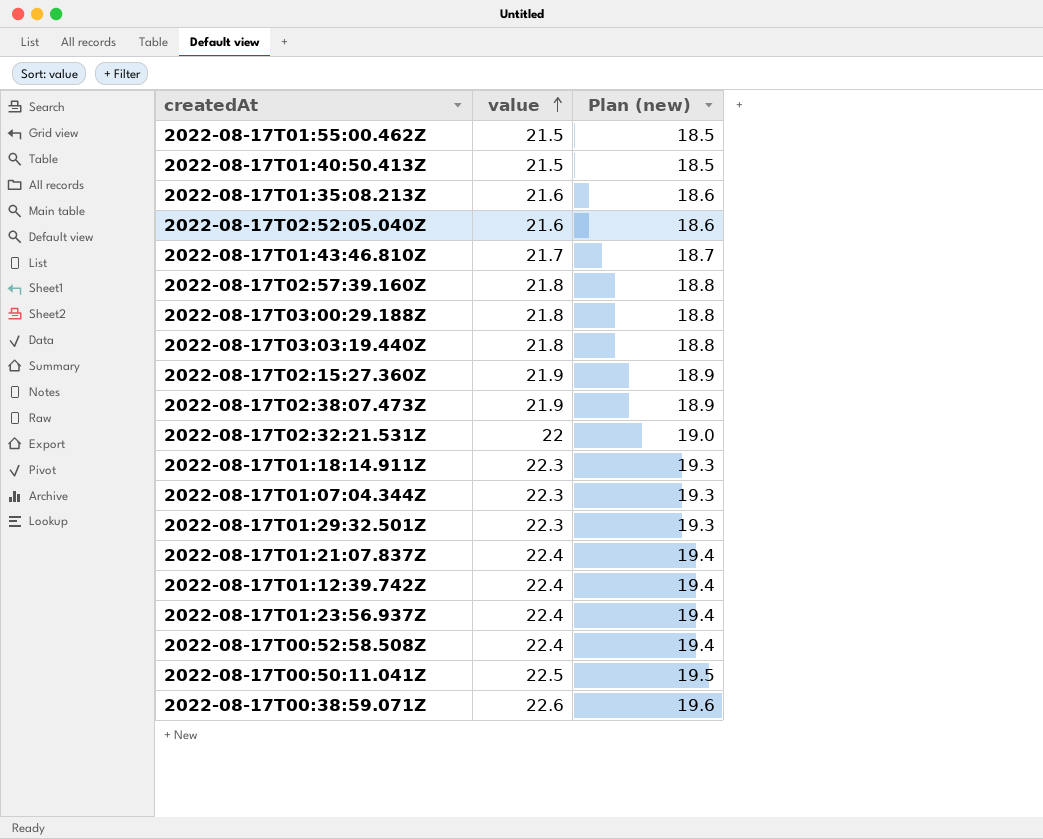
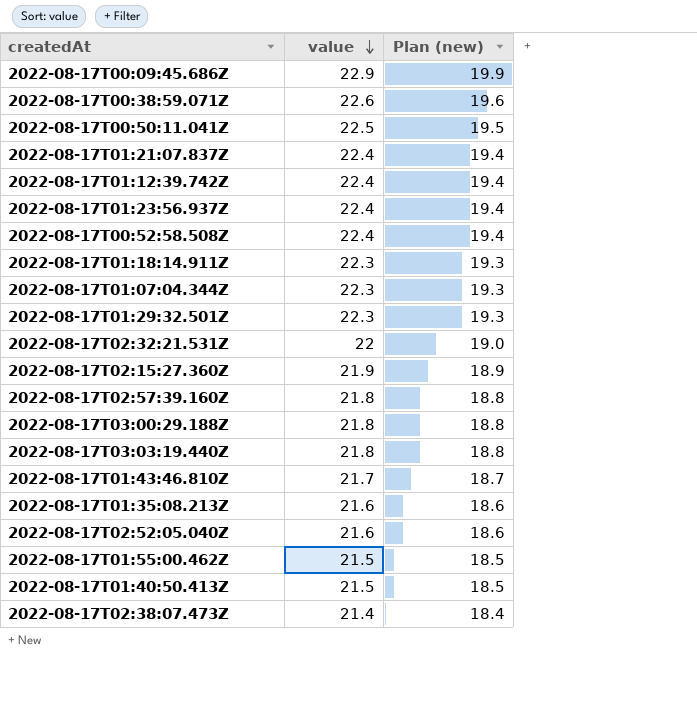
row order: value ascending -> value descending
row 2022-08-17T00:09:45.686Z: none -> 22.9 | 19.9
2022-08-17T02:38:07.473Z | value: 21.9 -> 21.4
2022-08-17T02:38:07.473Z | Plan (new): 18.9 -> 18.4

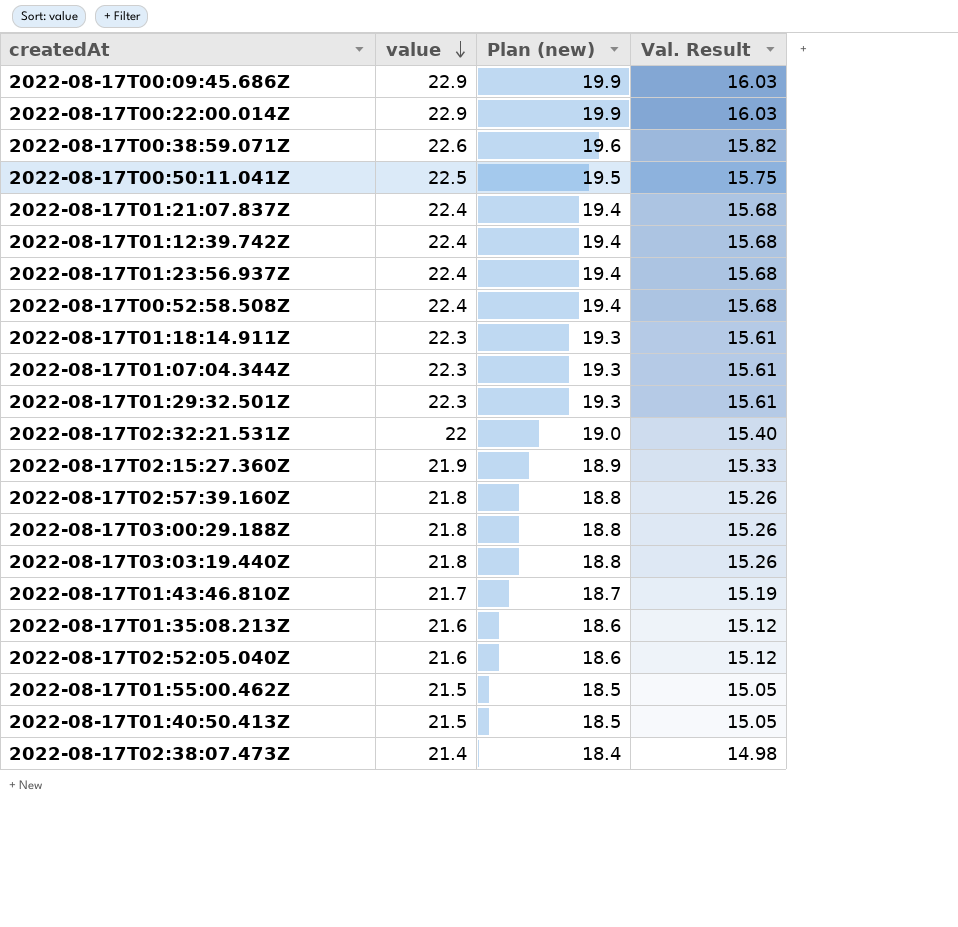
column Val. Result | formula: none -> [value] * 0.7
row 2022-08-17T00:22:00.014Z: none -> 22.9 | 19.9 | 16.03

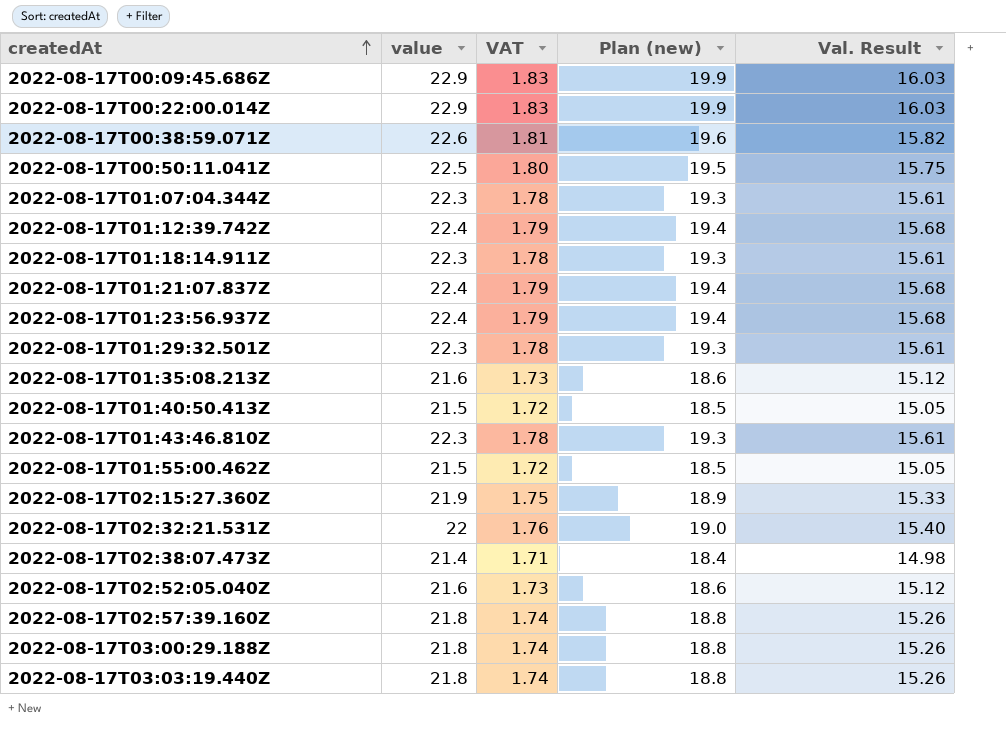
row order: value descending -> createdAt ascending
column VAT | formula: none -> [value] * 0.08
row 2022-08-17T00:52:58.508Z: 22.4 | 19.4 | 15.68 -> none
2022-08-17T01:43:46.810Z | value: 21.7 -> 22.3
2022-08-17T01:43:46.810Z | Plan (new): 18.7 -> 19.3
2022-08-17T01:43:46.810Z | Val. Result: 15.19 -> 15.61

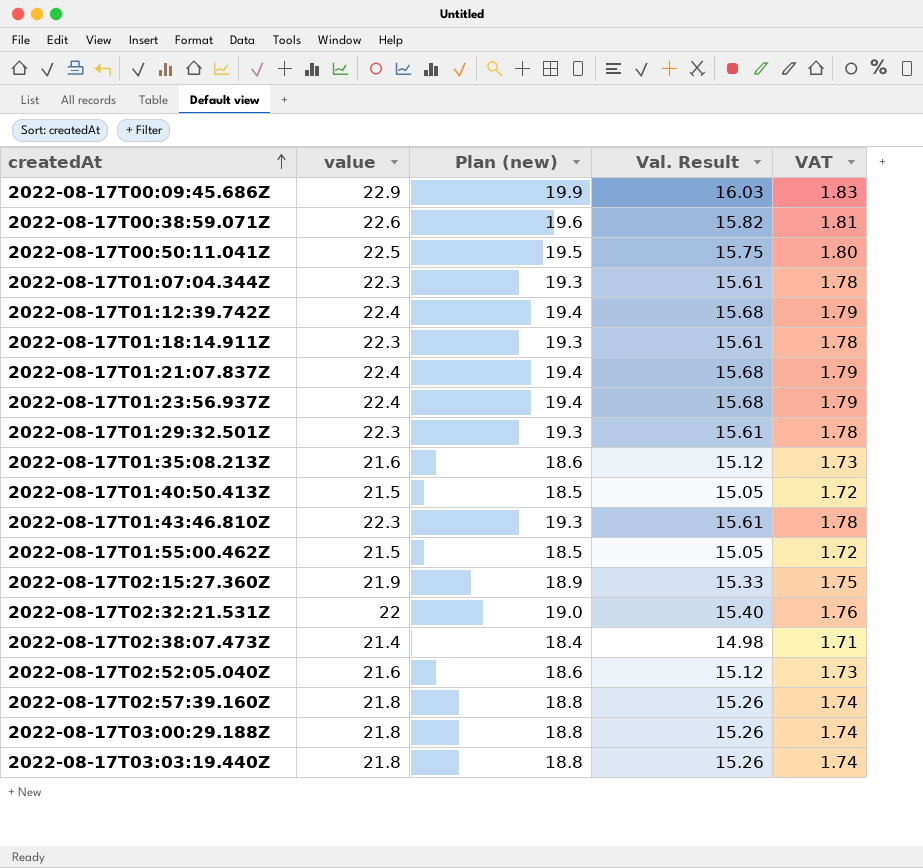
column VAT | position: 3 -> 5
row 2022-08-17T00:22:00.014Z: 22.9 | 1.83 | 19.9 | 16.03 -> none

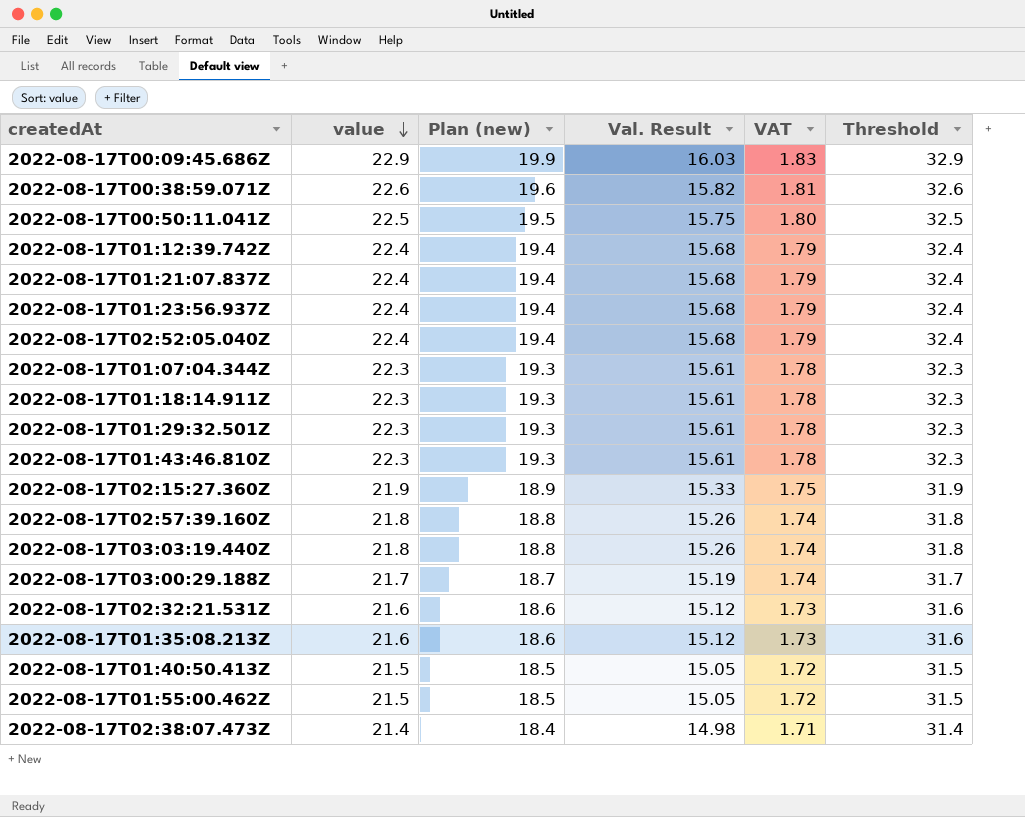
row order: createdAt ascending -> value descending
column Threshold | formula: none -> [value] + 10
2022-08-17T02:52:05.040Z | value: 21.6 -> 22.4
2022-08-17T02:52:05.040Z | Plan (new): 18.6 -> 19.4
2022-08-17T02:52:05.040Z | Val. Result: 15.12 -> 15.68
2022-08-17T02:52:05.040Z | VAT: 1.73 -> 1.79
2022-08-17T03:00:29.188Z | value: 21.8 -> 21.7
2022-08-17T03:00:29.188Z | Plan (new): 18.8 -> 18.7
2022-08-17T03:00:29.188Z | Val. Result: 15.26 -> 15.19
2022-08-17T02:32:21.531Z | value: 22 -> 21.6
2022-08-17T02:32:21.531Z | Plan (new): 19.0 -> 18.6
2022-08-17T02:32:21.531Z | Val. Result: 15.40 -> 15.12
2022-08-17T02:32:21.531Z | VAT: 1.76 -> 1.73

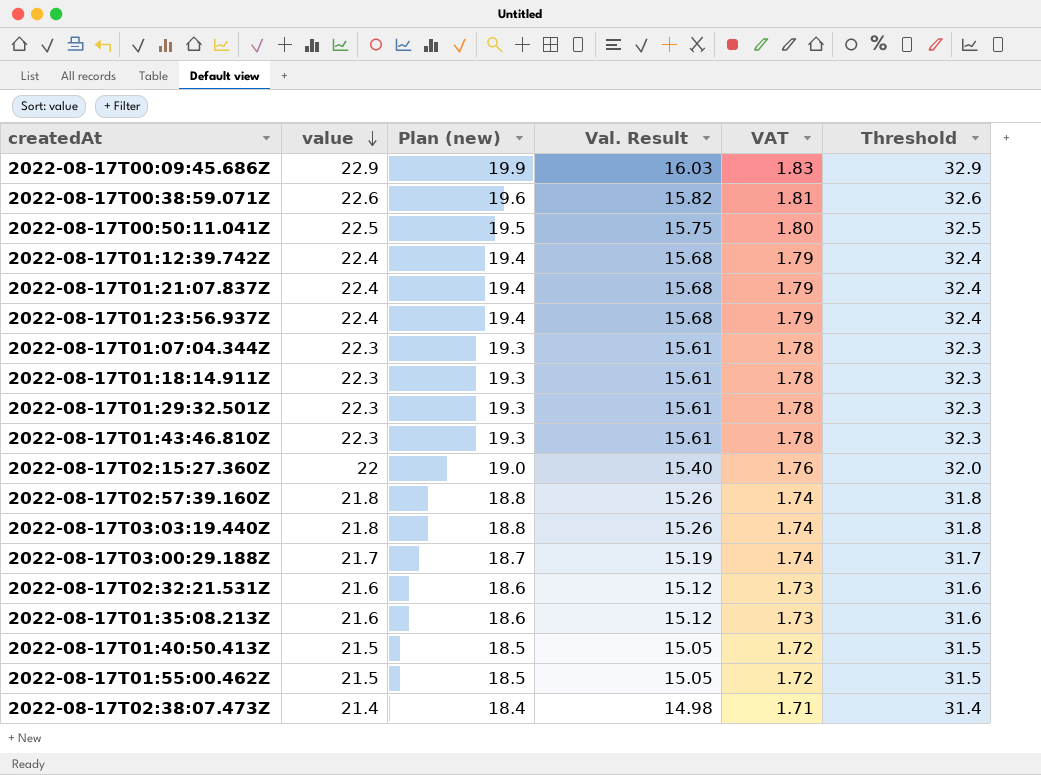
row 2022-08-17T02:52:05.040Z: 22.4 | 19.4 | 15.68 | 1.79 | 32.4 -> none
2022-08-17T02:15:27.360Z | value: 21.9 -> 22
2022-08-17T02:15:27.360Z | Plan (new): 18.9 -> 19.0
2022-08-17T02:15:27.360Z | Val. Result: 15.33 -> 15.40
2022-08-17T02:15:27.360Z | VAT: 1.75 -> 1.76
2022-08-17T02:15:27.360Z | Threshold: 31.9 -> 32.0

